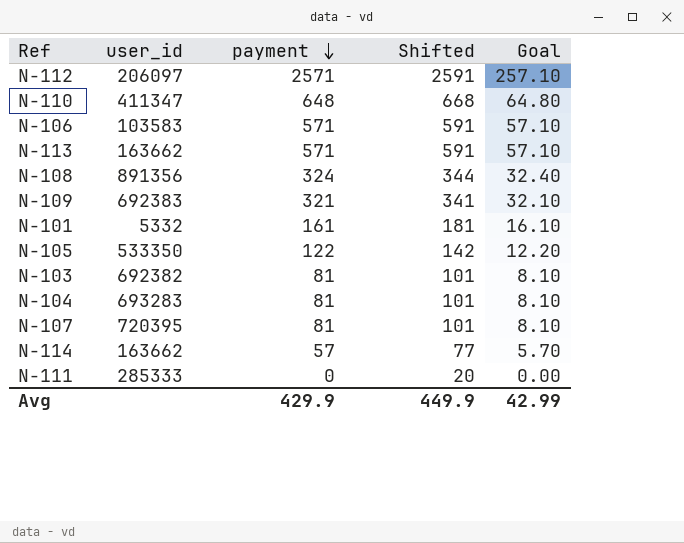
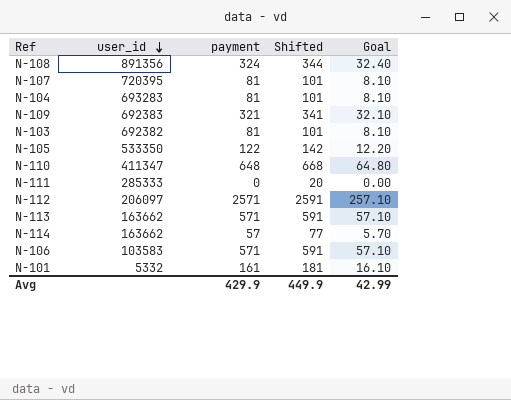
row order: payment descending -> user_id descending

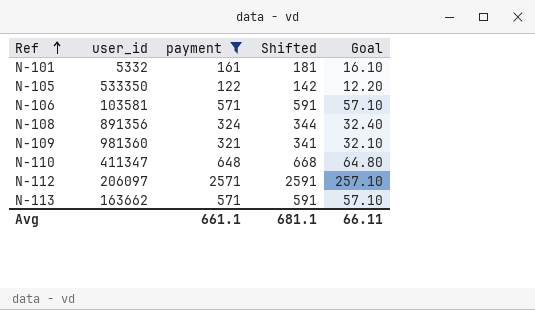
filter: none -> payment >= 122
row order: user_id descending -> Ref ascending
N-106 | user_id: 103583 -> 103581
N-109 | user_id: 692383 -> 981360
Avg | payment: 429.9 -> 661.1
Avg | Shifted: 449.9 -> 681.1
Avg | Goal: 42.99 -> 66.11

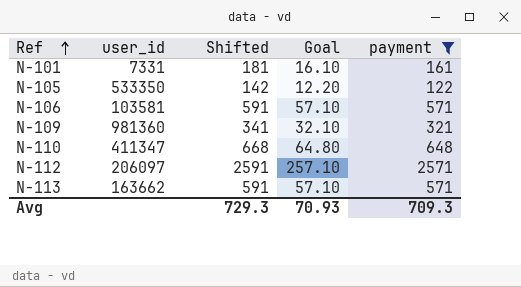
column payment | position: 3 -> 5
row N-108: 891356 | 324 | 344 | 32.40 -> none
N-101 | user_id: 5332 -> 7331
Avg | Shifted: 681.1 -> 729.3
Avg | Goal: 66.11 -> 70.93
Avg | payment: 661.1 -> 709.3

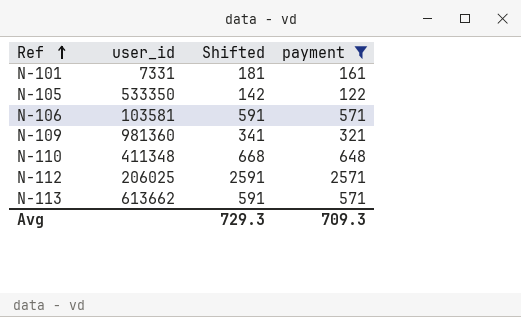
column Goal | formula: [payment] * 0.1 -> none
N-110 | user_id: 411347 -> 411348
N-112 | user_id: 206097 -> 206025
N-113 | user_id: 163662 -> 613662

